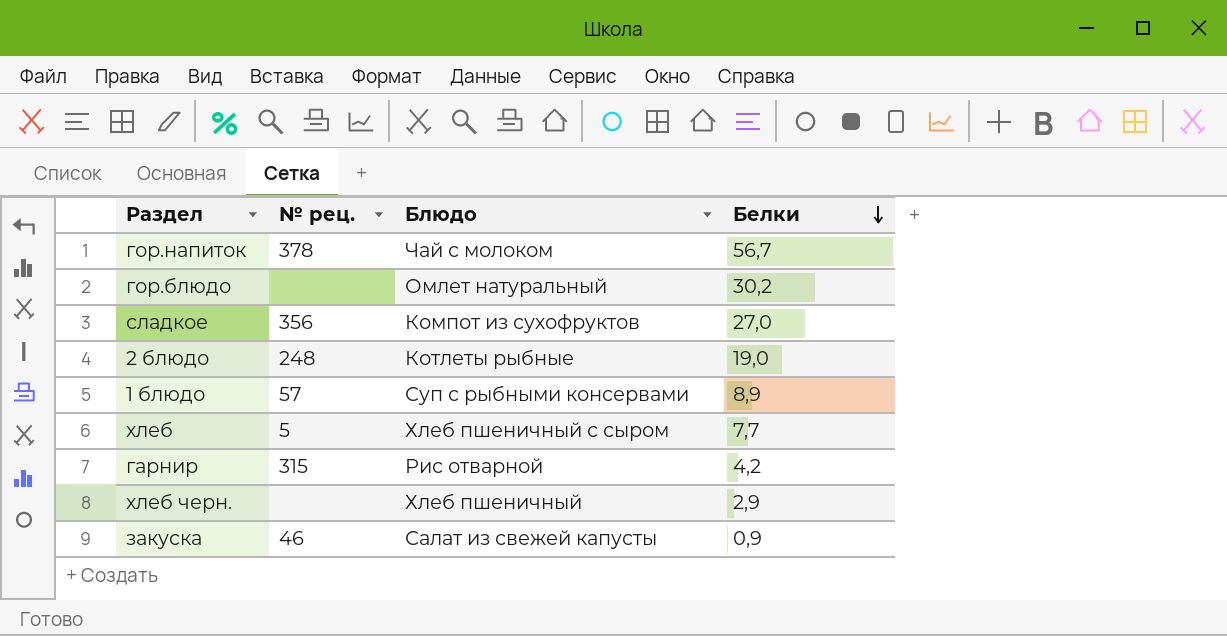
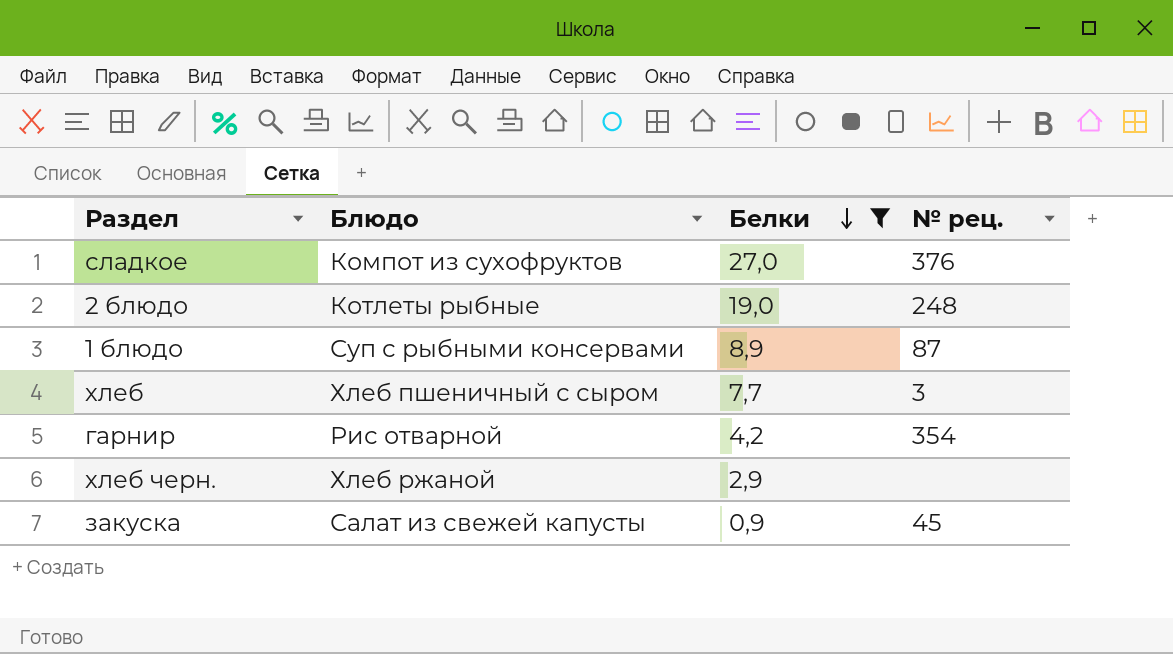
filter: none -> Белки <= 27,0
column № рец. | position: 2 -> 4
сладкое | № рец.: 356 -> 376
1 блюдо | № рец.: 57 -> 87
хлеб | № рец.: 5 -> 3
гарнир | № рец.: 315 -> 354
хлеб черн. | Блюдо: Хлеб пшеничный -> Хлеб ржаной
закуска | № рец.: 46 -> 45

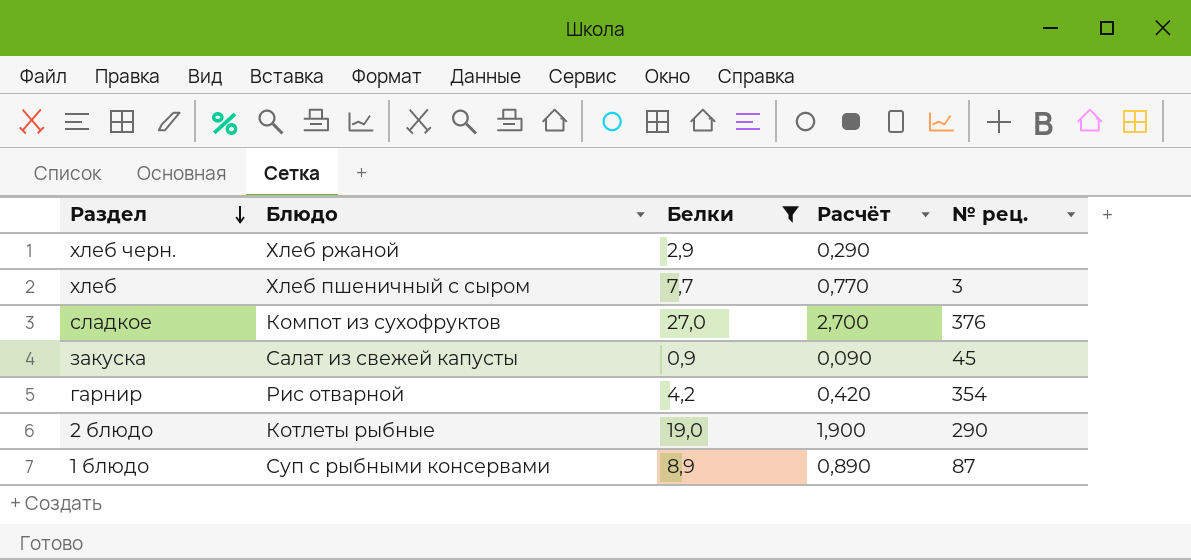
row order: Белки descending -> Раздел descending
column Расчёт | formula: none -> [Белки] * 0,1
2 блюдо | № рец.: 248 -> 290

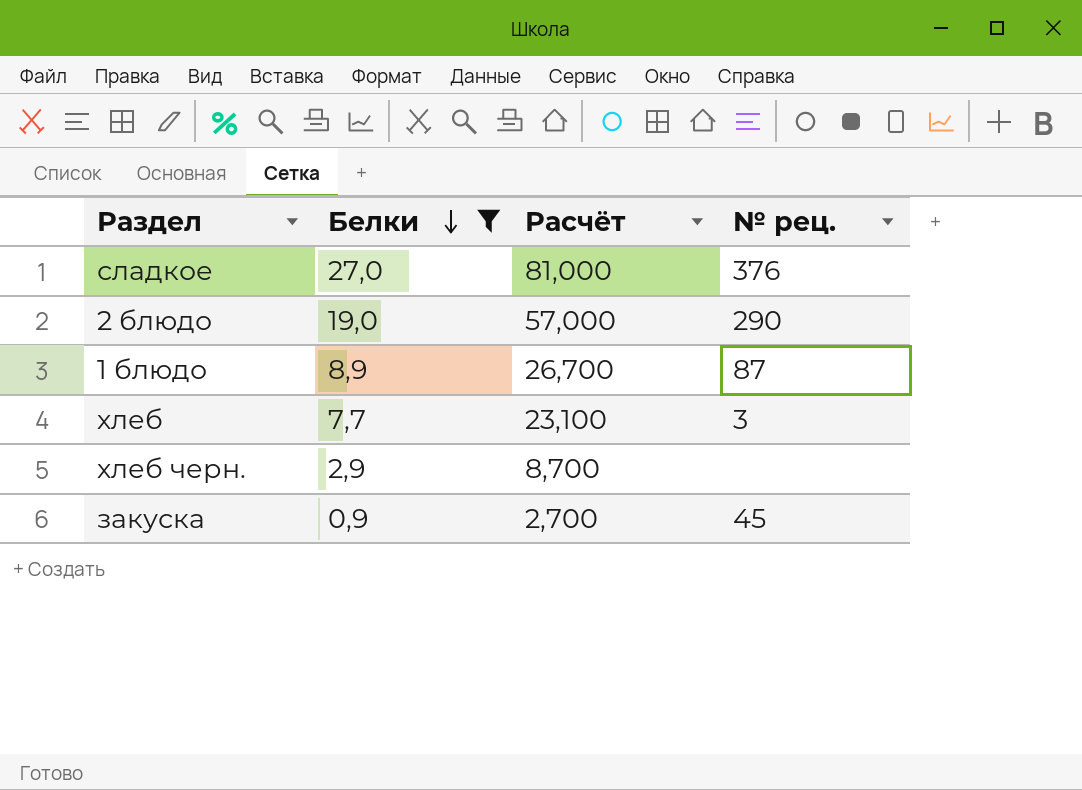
row order: Раздел descending -> Белки descending
column Блюдо | position: 2 -> none
column Расчёт | formula: [Белки] * 0,1 -> [Белки] * 3
row гарнир: Рис отварной | 4,2 | 0,420 | 354 -> none

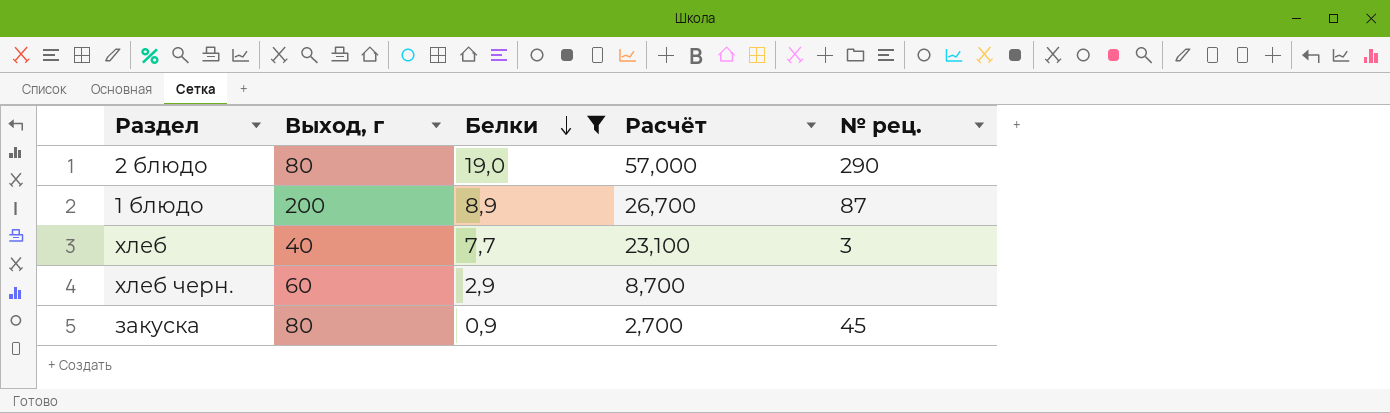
column Выход, г | position: none -> 2
row сладкое: 27,0 | 81,000 | 376 -> none

